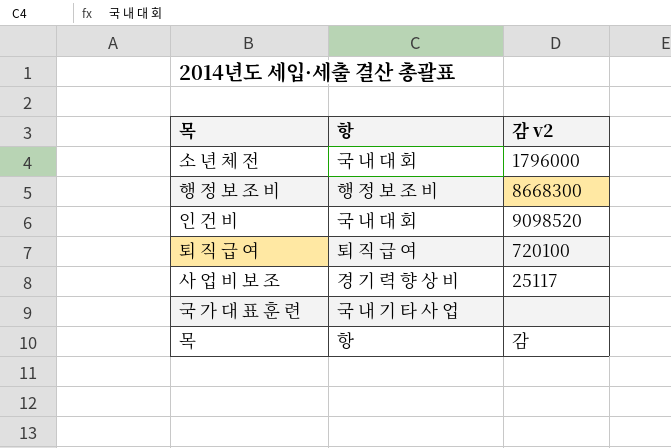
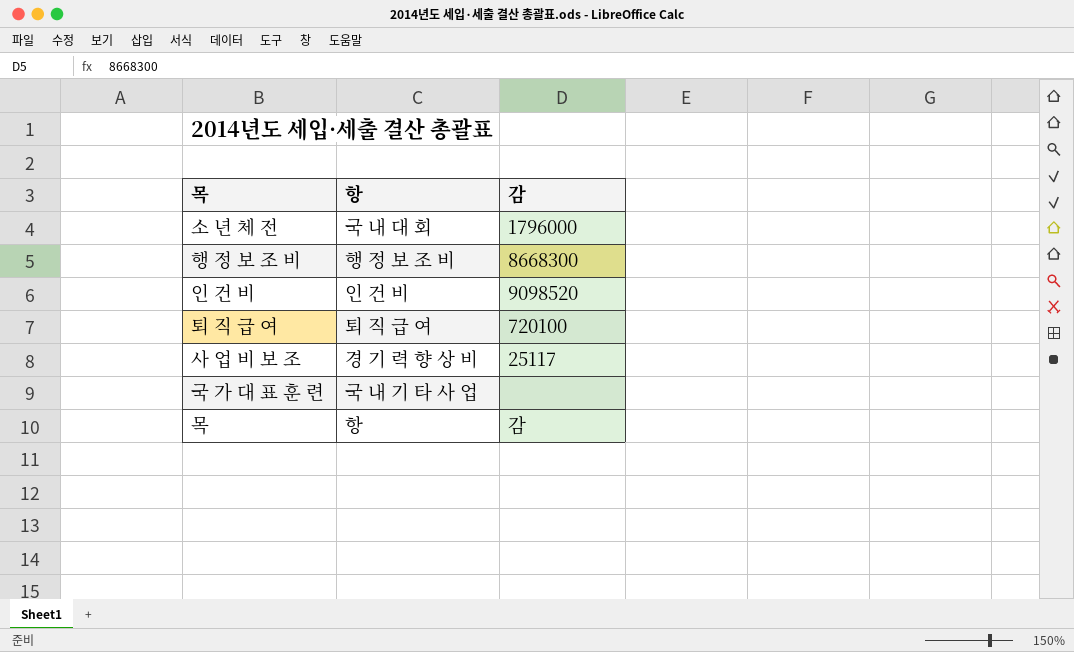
column name: 감 v2 -> 감
인 건 비 | 항: 국 내 대 회 -> 인 건 비

